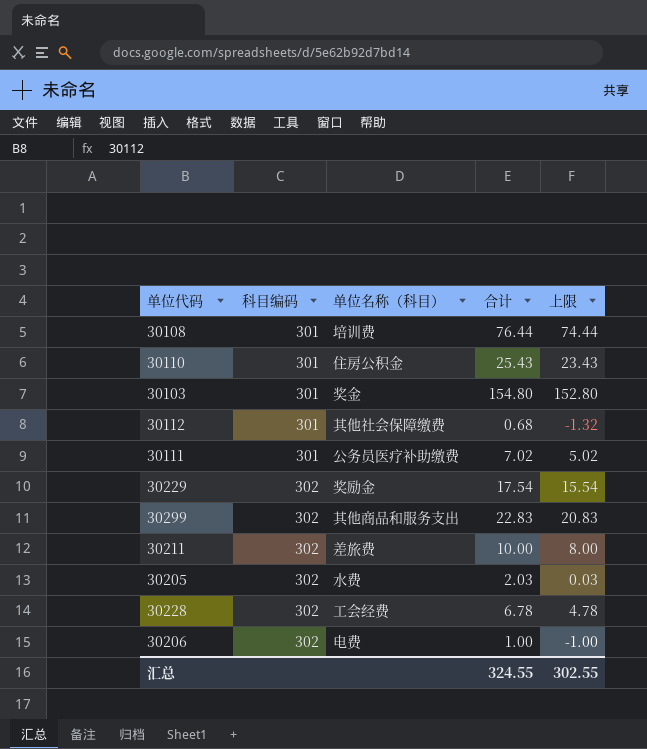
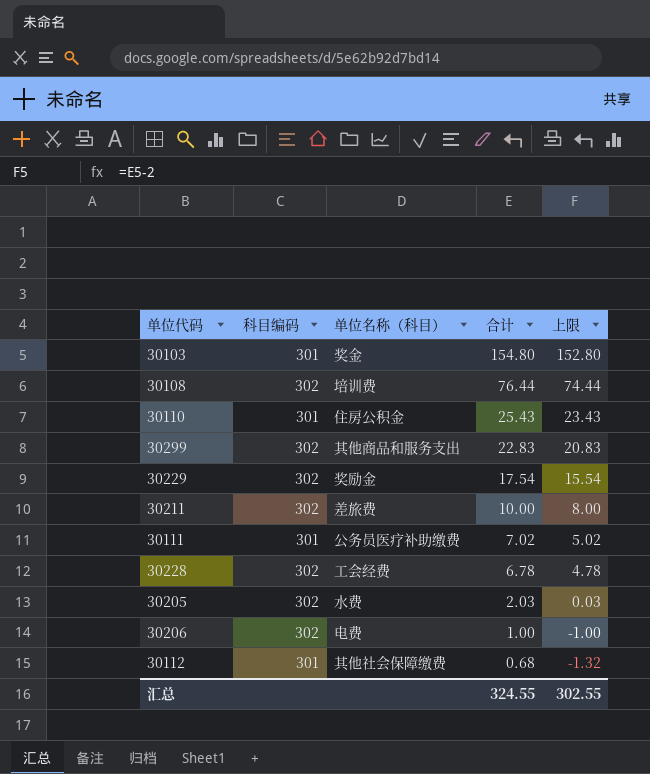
row order: 科目编码 ascending -> 合计 descending
30108 | 科目编码: 301 -> 302

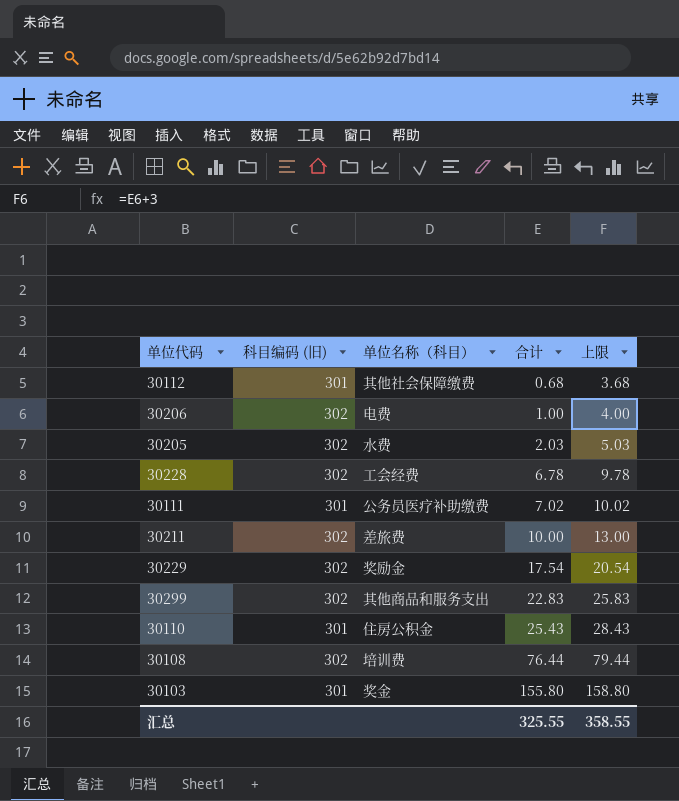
row order: 合计 descending -> 合计 ascending
column name: 科目编码 -> 科目编码 (旧)
column 上限 | formula: [合计] - 2 -> [合计] + 3
30103 | 合计: 154.80 -> 155.80
汇总 | 合计: 324.55 -> 325.55
汇总 | 上限: 302.55 -> 358.55

